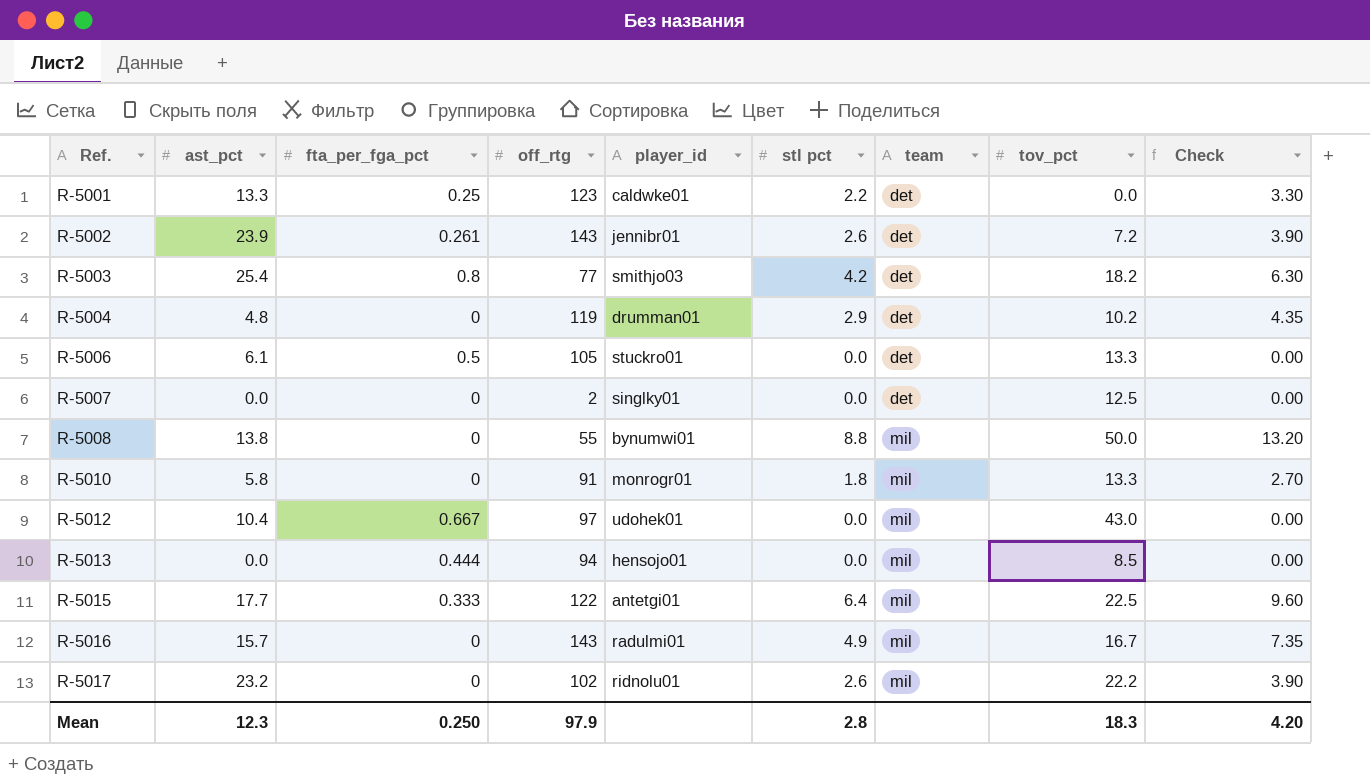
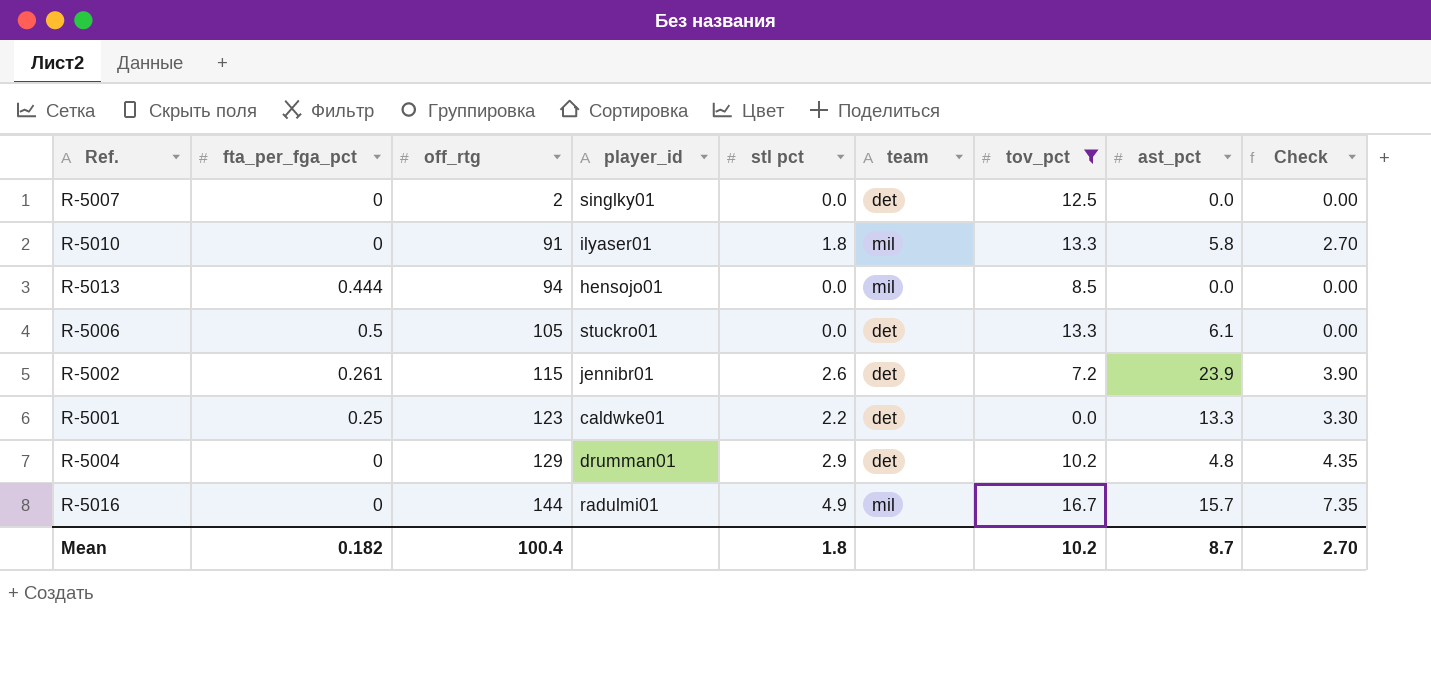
filter: none -> tov_pct <= 16.7
row order: Ref. ascending -> off_rtg ascending
column ast_pct | position: 2 -> 8
R-5010 | player_id: monrogr01 -> ilyaser01
R-5002 | off_rtg: 143 -> 115
R-5004 | off_rtg: 119 -> 129
R-5016 | off_rtg: 143 -> 144
Mean | fta_per_fga_pct: 0.250 -> 0.182
Mean | off_rtg: 97.9 -> 100.4
Mean | stl pct: 2.8 -> 1.8
Mean | tov_pct: 18.3 -> 10.2
Mean | ast_pct: 12.3 -> 8.7
Mean | Check: 4.20 -> 2.70

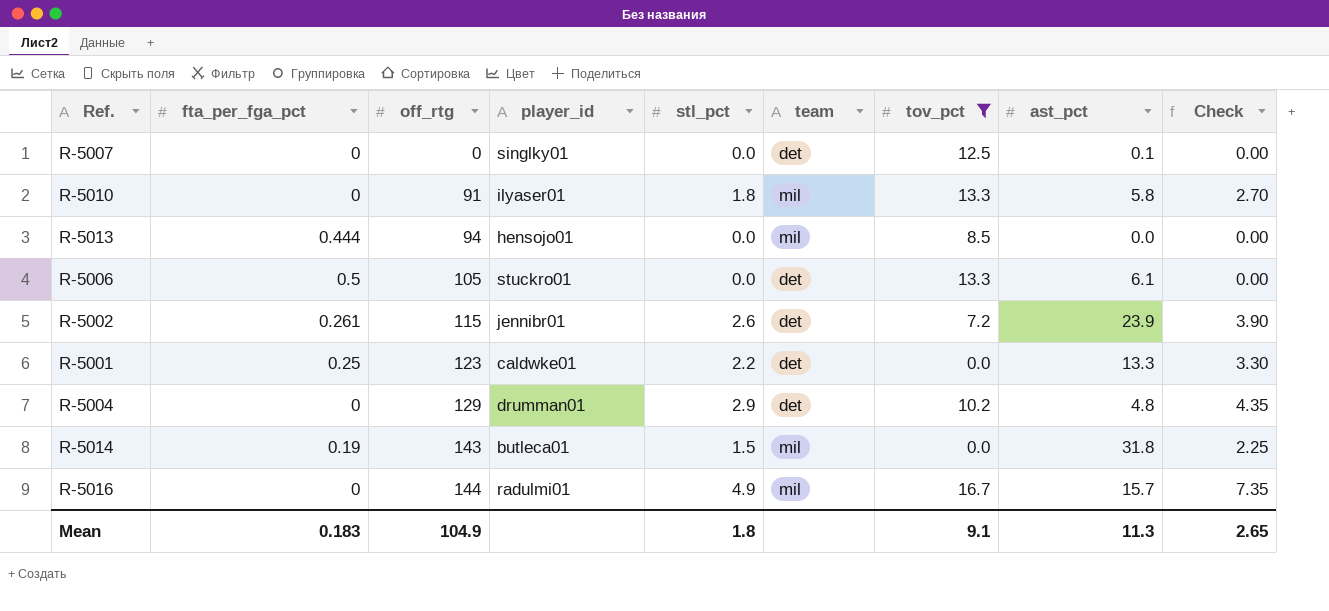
column name: stl pct -> stl_pct
R-5007 | off_rtg: 2 -> 0
R-5007 | ast_pct: 0.0 -> 0.1
row R-5014: none -> 0.19 | 143 | butleca01 | 1.5 | mil | 0.0 | 31.8 | 2.25
Mean | fta_per_fga_pct: 0.182 -> 0.183
Mean | off_rtg: 100.4 -> 104.9
Mean | tov_pct: 10.2 -> 9.1
Mean | ast_pct: 8.7 -> 11.3
Mean | Check: 2.70 -> 2.65

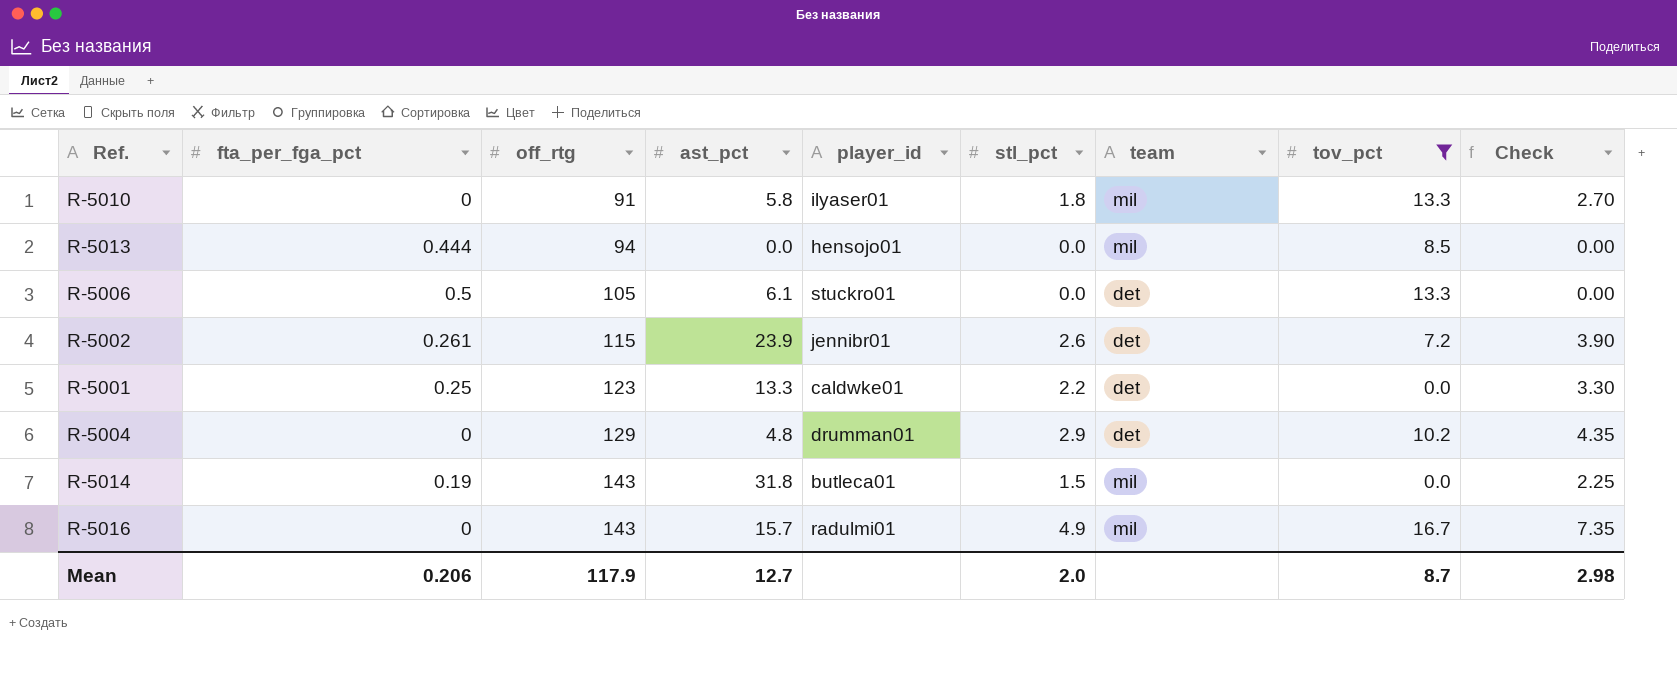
column ast_pct | position: 8 -> 4
row R-5007: 0 | 0 | singlky01 | 0.0 | det | 12.5 | 0.1 | 0.00 -> none
R-5016 | off_rtg: 144 -> 143
Mean | fta_per_fga_pct: 0.183 -> 0.206
Mean | off_rtg: 104.9 -> 117.9
Mean | ast_pct: 11.3 -> 12.7
Mean | stl_pct: 1.8 -> 2.0
Mean | tov_pct: 9.1 -> 8.7
Mean | Check: 2.65 -> 2.98

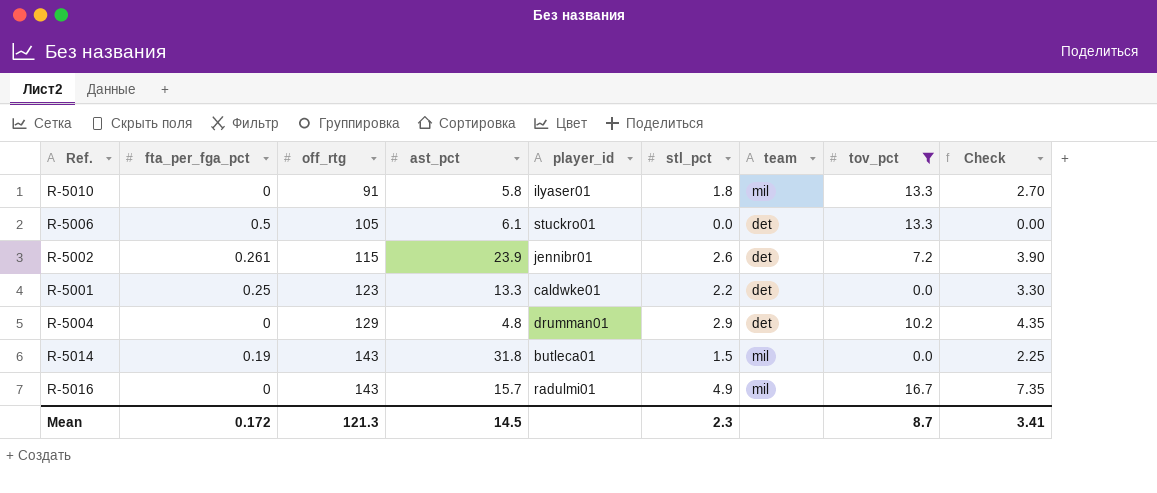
row R-5013: 0.444 | 94 | 0.0 | hensojo01 | 0.0 | mil | 8.5 | 0.00 -> none
Mean | fta_per_fga_pct: 0.206 -> 0.172
Mean | off_rtg: 117.9 -> 121.3
Mean | ast_pct: 12.7 -> 14.5
Mean | stl_pct: 2.0 -> 2.3
Mean | Check: 2.98 -> 3.41

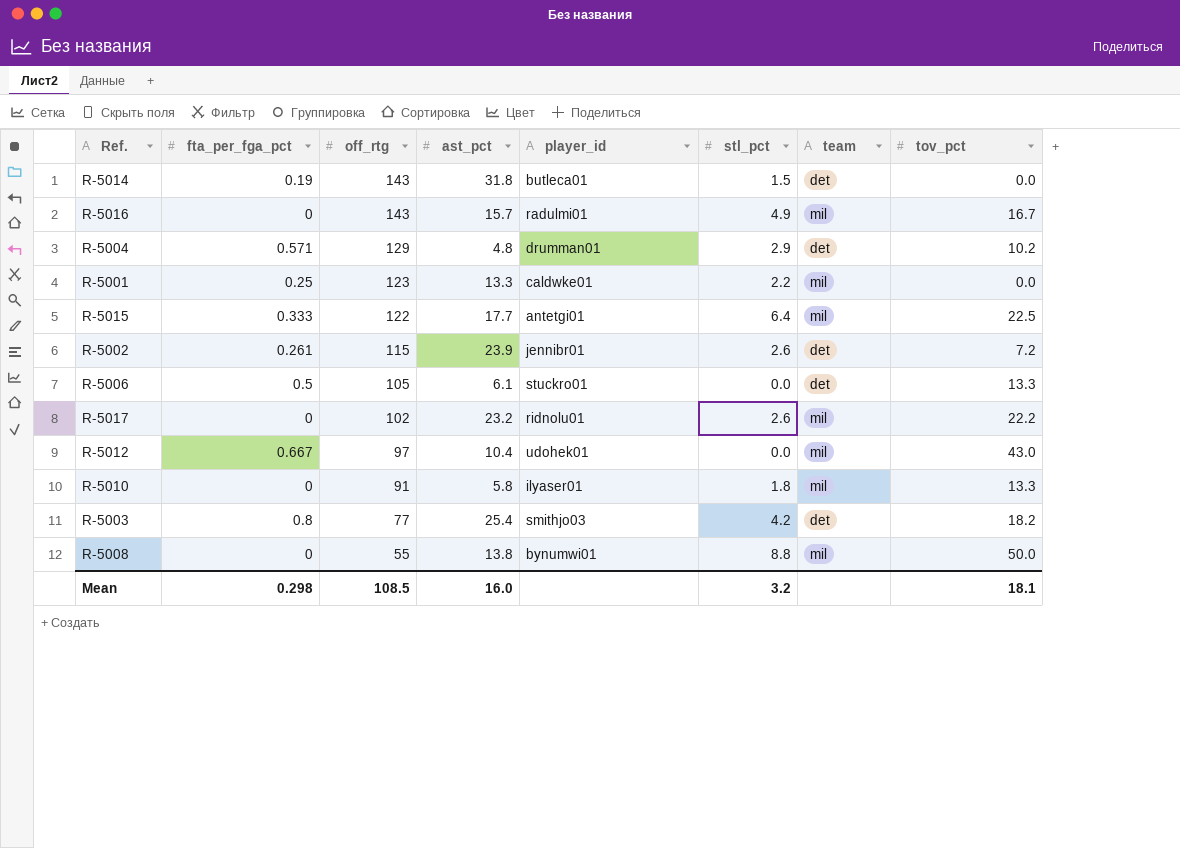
filter: tov_pct <= 16.7 -> none
row order: off_rtg ascending -> off_rtg descending
column Check | formula: [stl_pct] * 1.5 -> none
R-5014 | team: mil -> det
R-5004 | fta_per_fga_pct: 0 -> 0.571
R-5001 | team: det -> mil
Mean | fta_per_fga_pct: 0.172 -> 0.298
Mean | off_rtg: 121.3 -> 108.5
Mean | ast_pct: 14.5 -> 16.0
Mean | stl_pct: 2.3 -> 3.2
Mean | tov_pct: 8.7 -> 18.1

